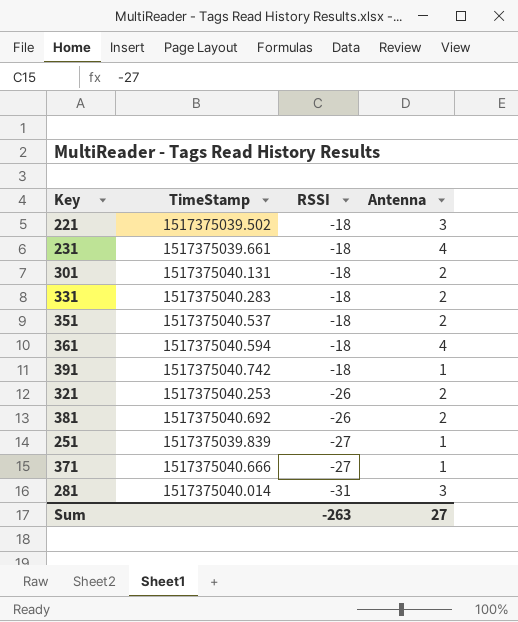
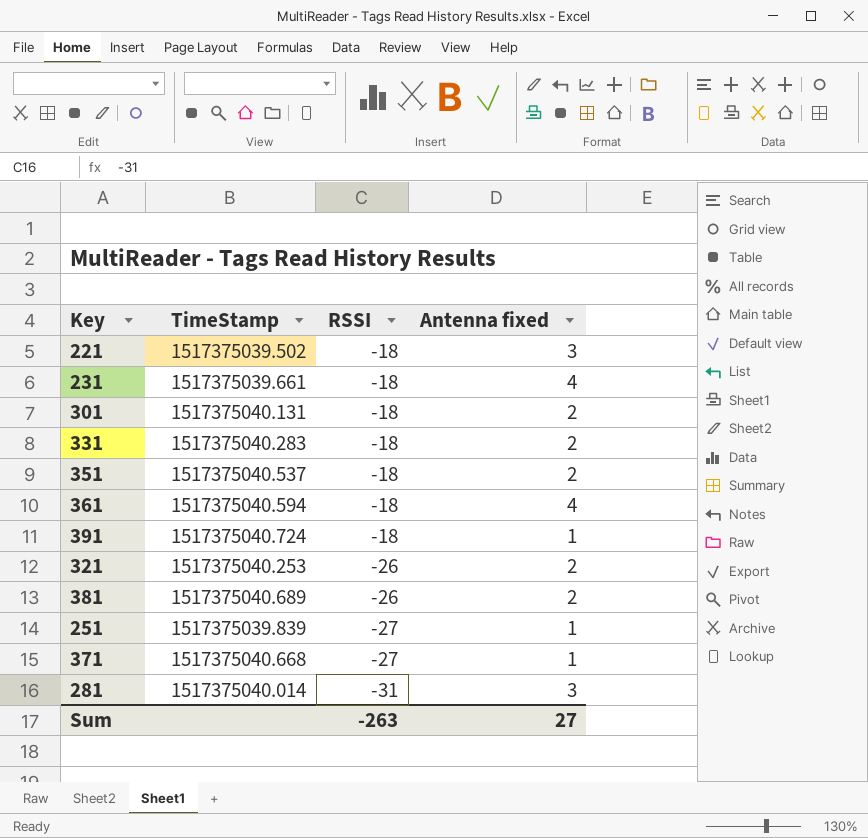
column name: Antenna -> Antenna fixed
391 | TimeStamp: 1517375040.742 -> 1517375040.724
381 | TimeStamp: 1517375040.692 -> 1517375040.689
371 | TimeStamp: 1517375040.666 -> 1517375040.668

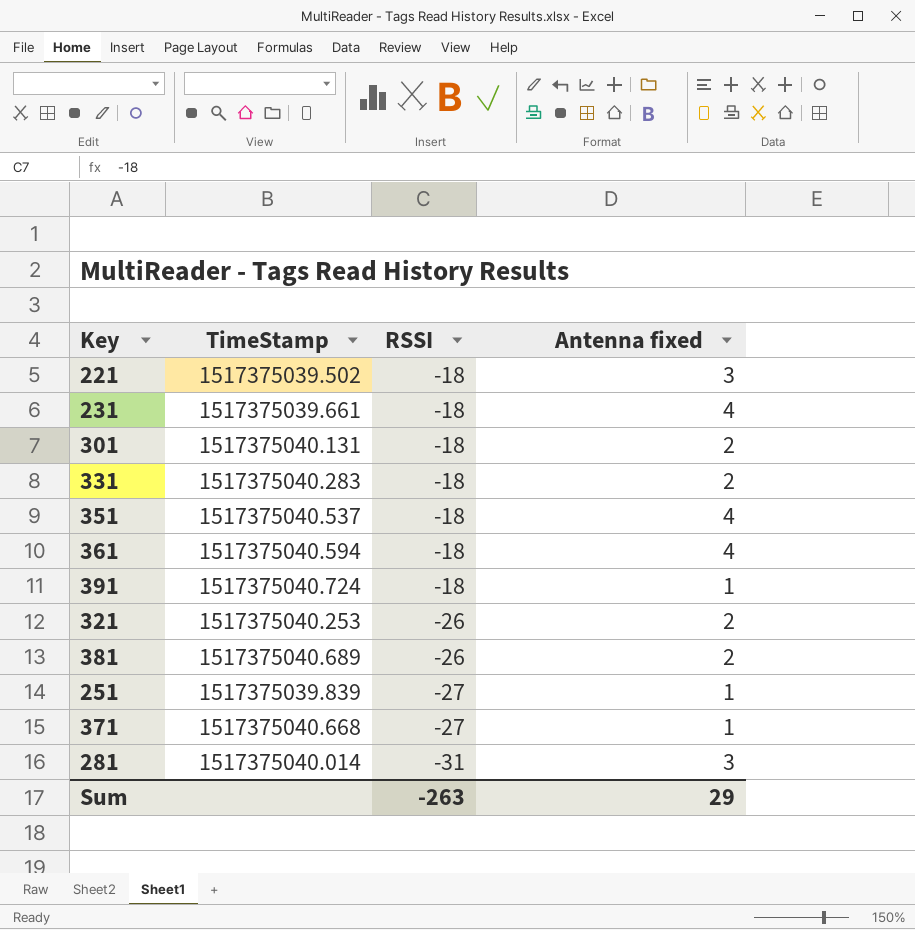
351 | Antenna fixed: 2 -> 4
Sum | Antenna fixed: 27 -> 29

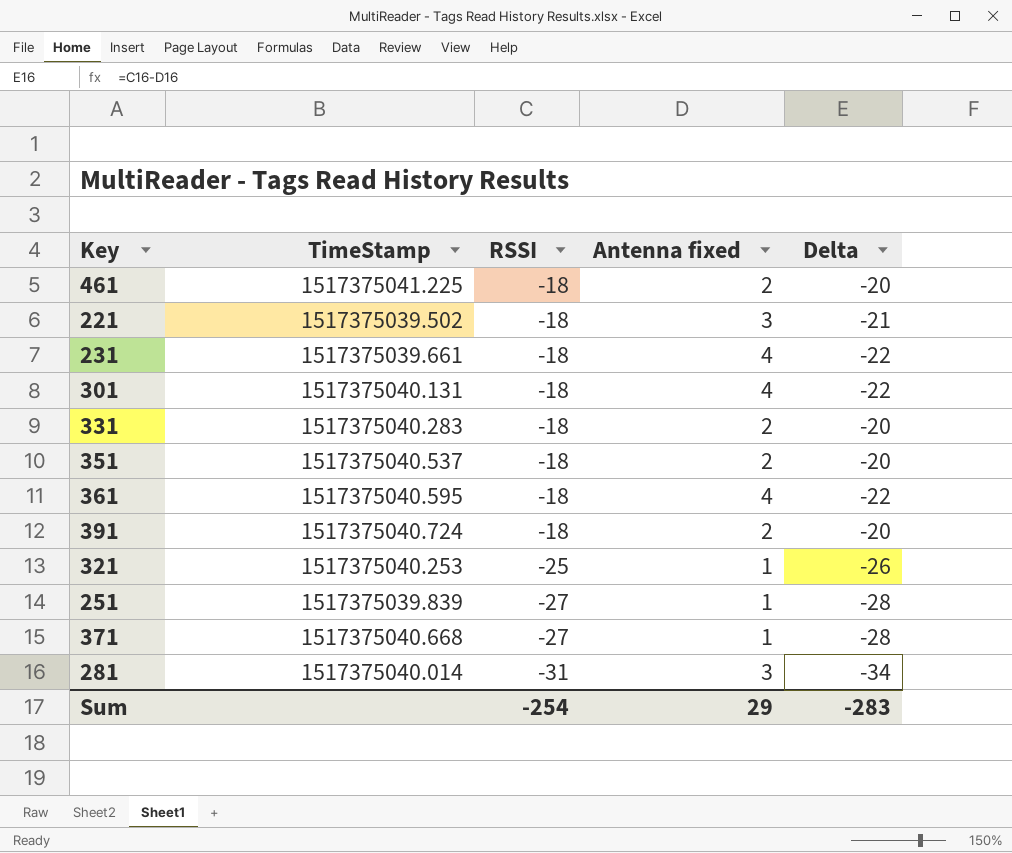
column Delta | formula: none -> [RSSI] - [Antenna fixed]
row 381: 1517375040.689 | -26 | 2 -> none
row 461: none -> 1517375041.225 | -18 | 2 | -20
301 | Antenna fixed: 2 -> 4
351 | Antenna fixed: 4 -> 2
361 | TimeStamp: 1517375040.594 -> 1517375040.595
391 | Antenna fixed: 1 -> 2
321 | RSSI: -26 -> -25
321 | Antenna fixed: 2 -> 1
Sum | RSSI: -263 -> -254

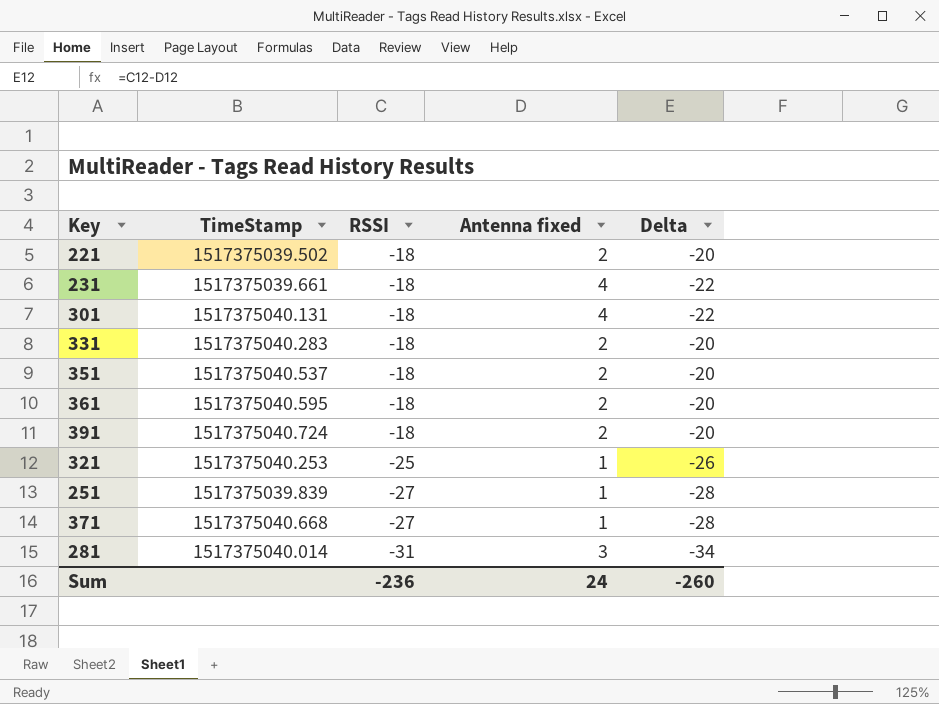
row 461: 1517375041.225 | -18 | 2 | -20 -> none
221 | Antenna fixed: 3 -> 2
221 | Delta: -21 -> -20
361 | Antenna fixed: 4 -> 2
361 | Delta: -22 -> -20
Sum | RSSI: -254 -> -236
Sum | Antenna fixed: 29 -> 24
Sum | Delta: -283 -> -260

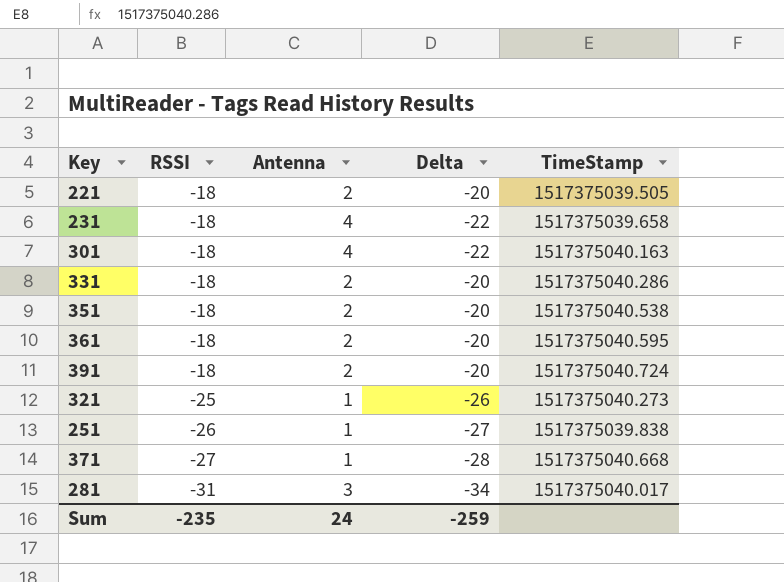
column name: Antenna fixed -> Antenna
column TimeStamp | position: 2 -> 5
221 | TimeStamp: 1517375039.502 -> 1517375039.505
231 | TimeStamp: 1517375039.661 -> 1517375039.658
301 | TimeStamp: 1517375040.131 -> 1517375040.163
331 | TimeStamp: 1517375040.283 -> 1517375040.286
351 | TimeStamp: 1517375040.537 -> 1517375040.538
321 | TimeStamp: 1517375040.253 -> 1517375040.273
251 | RSSI: -27 -> -26
251 | Delta: -28 -> -27
251 | TimeStamp: 1517375039.839 -> 1517375039.838
281 | TimeStamp: 1517375040.014 -> 1517375040.017
Sum | RSSI: -236 -> -235
Sum | Delta: -260 -> -259

